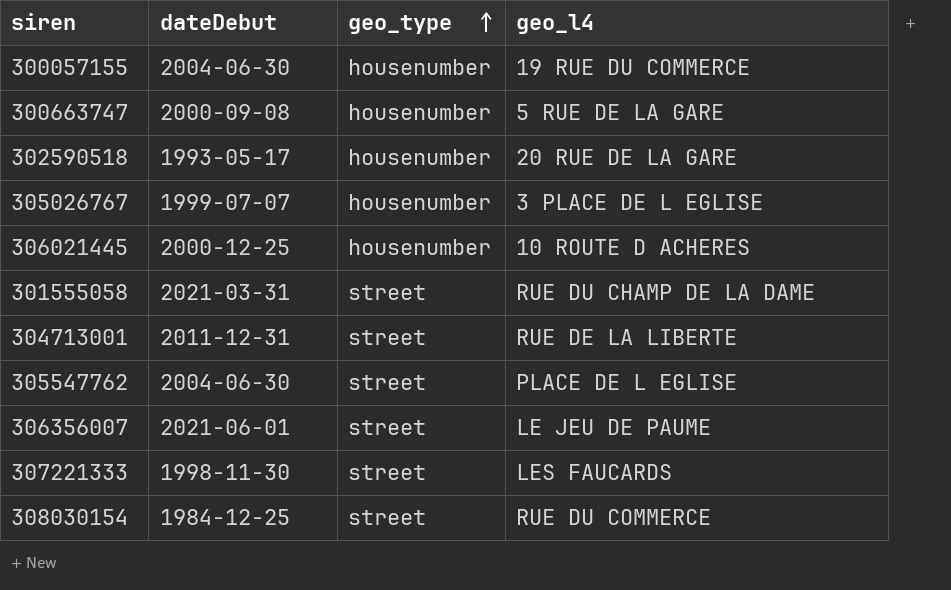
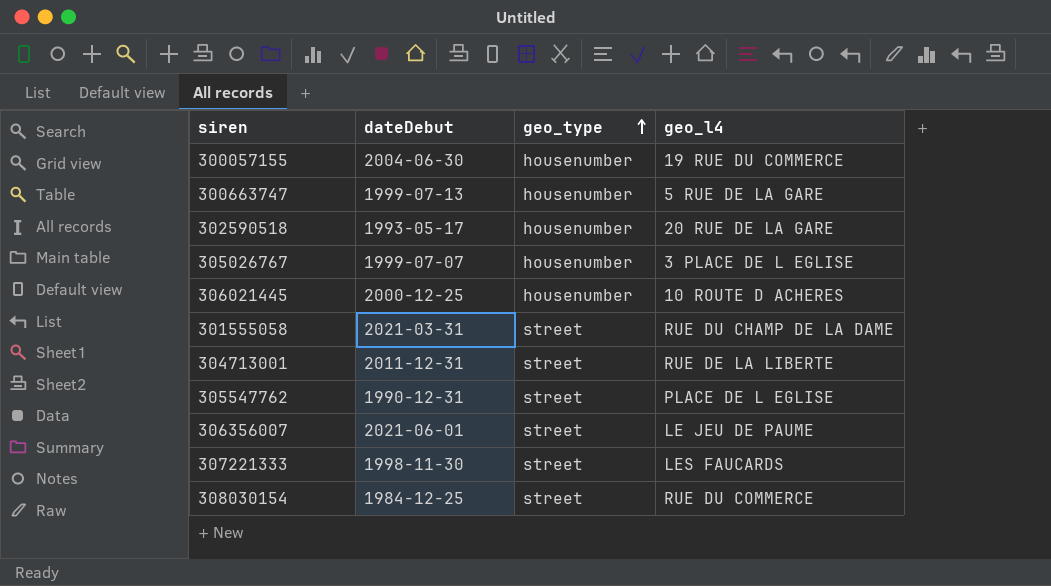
300663747 | dateDebut: 2000-09-08 -> 1999-07-13
305547762 | dateDebut: 2004-06-30 -> 1990-12-31

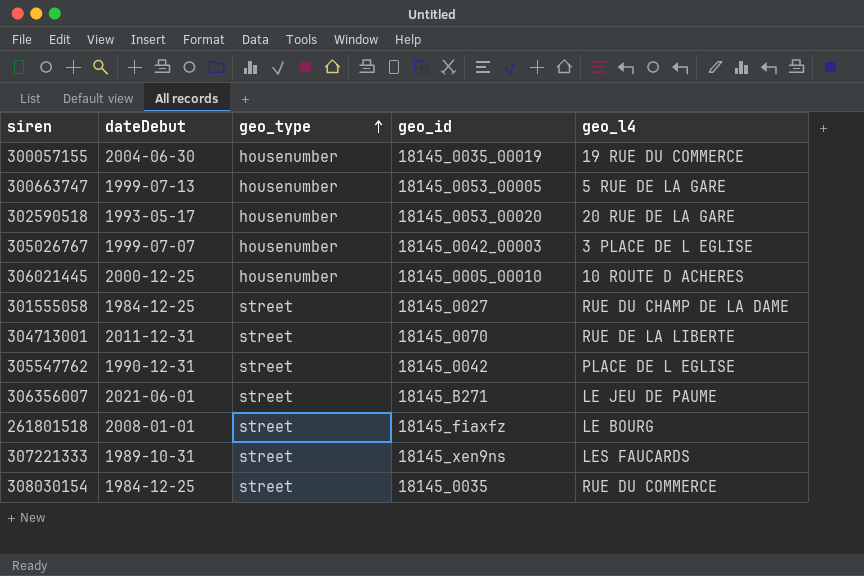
column geo_id | position: none -> 4
301555058 | dateDebut: 2021-03-31 -> 1984-12-25
row 261801518: none -> 2008-01-01 | street | 18145_fiaxfz | LE BOURG
307221333 | dateDebut: 1998-11-30 -> 1989-10-31

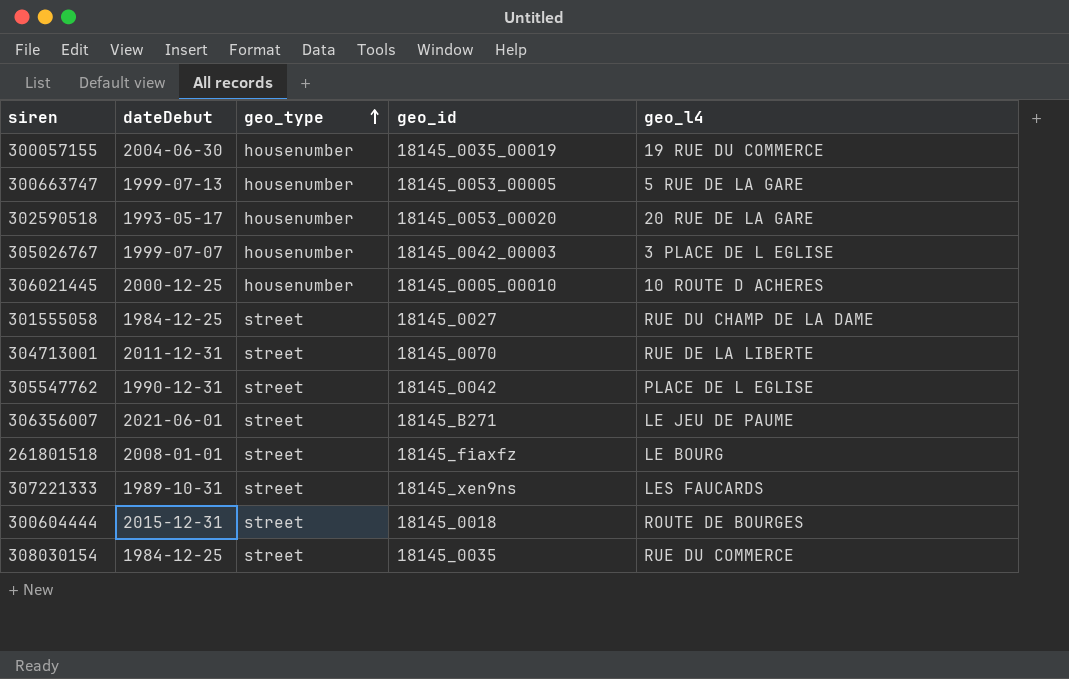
row 300604444: none -> 2015-12-31 | street | 18145_0018 | ROUTE DE BOURGES

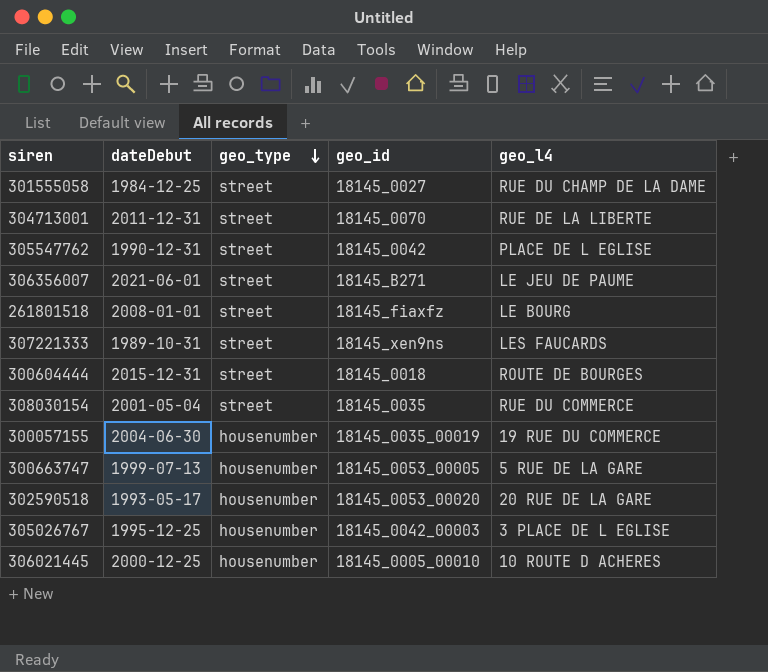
row order: geo_type ascending -> geo_type descending
308030154 | dateDebut: 1984-12-25 -> 2001-05-04
305026767 | dateDebut: 1999-07-07 -> 1995-12-25

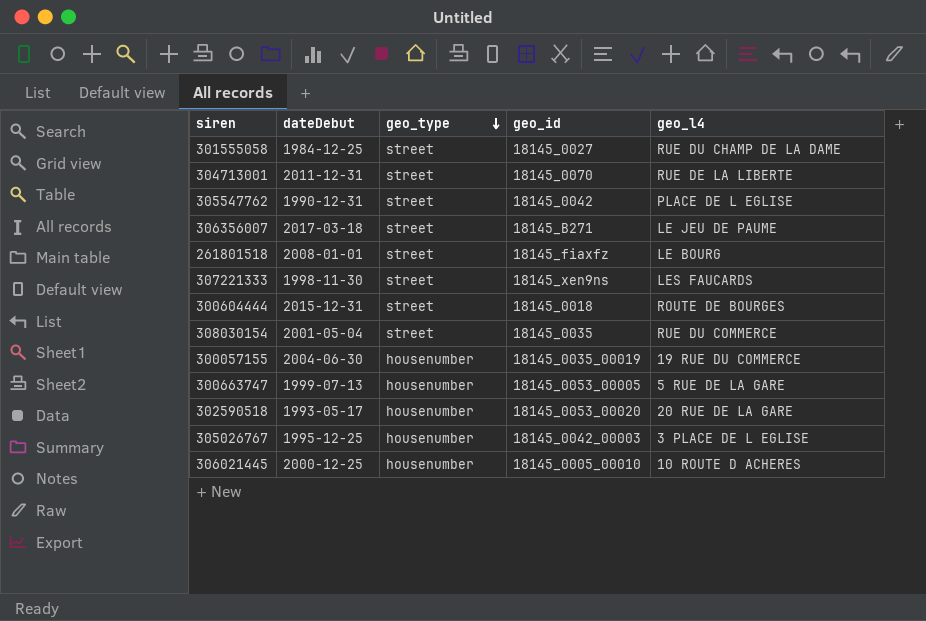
306356007 | dateDebut: 2021-06-01 -> 2017-03-18
307221333 | dateDebut: 1989-10-31 -> 1998-11-30

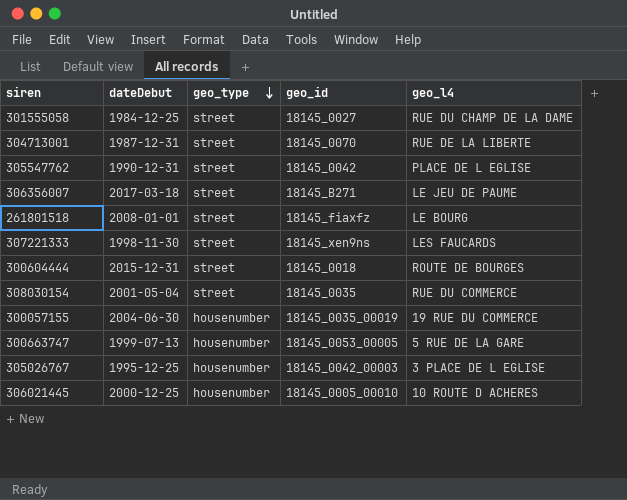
row 302590518: 1993-05-17 | housenumber | 18145_0053_00020 | 20 RUE DE LA GARE -> none
304713001 | dateDebut: 2011-12-31 -> 1987-12-31

